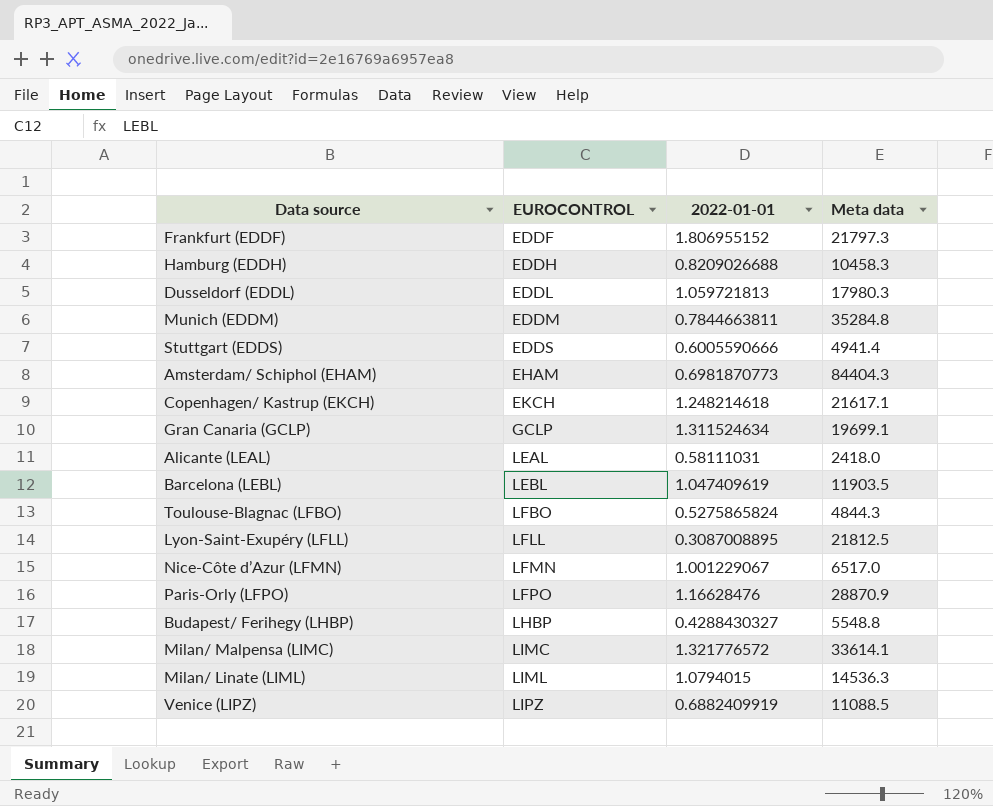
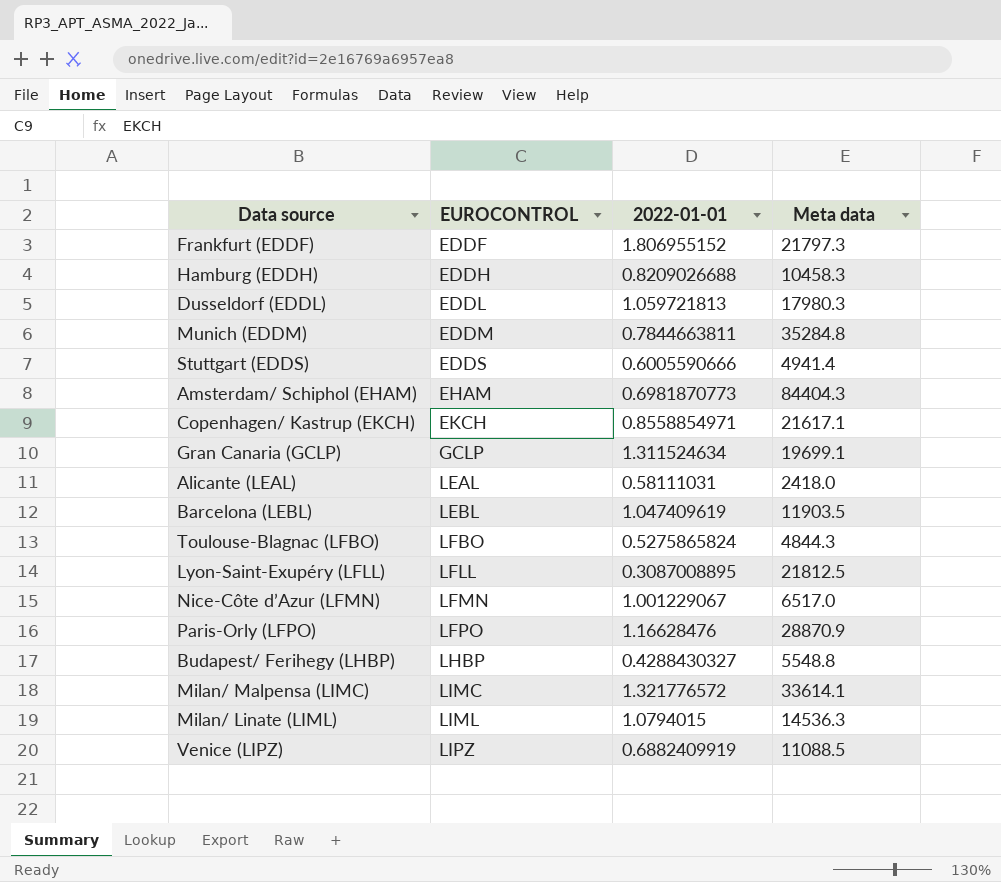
Copenhagen/ Kastrup (EKCH) | 2022-01-01: 1.248214618 -> 0.8558854971

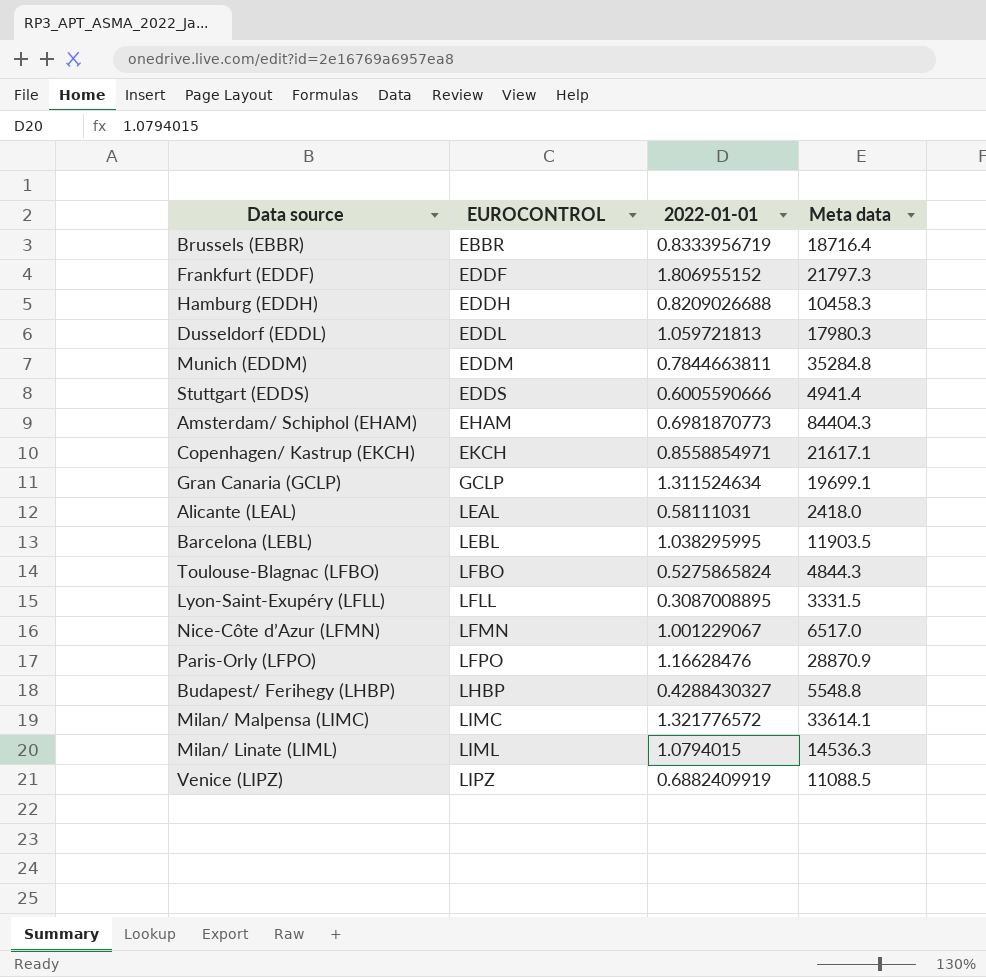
row Brussels (EBBR): none -> EBBR | 0.8333956719 | 18716.4
Barcelona (LEBL) | 2022-01-01: 1.047409619 -> 1.038295995
Lyon-Saint-Exupéry (LFLL) | Meta data: 21812.5 -> 3331.5

